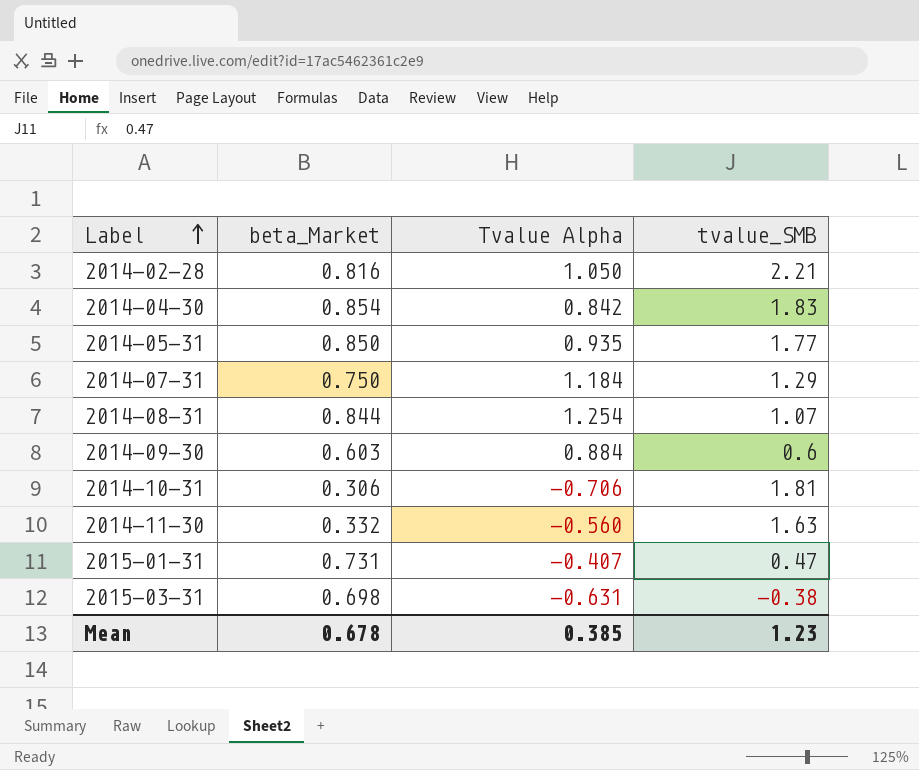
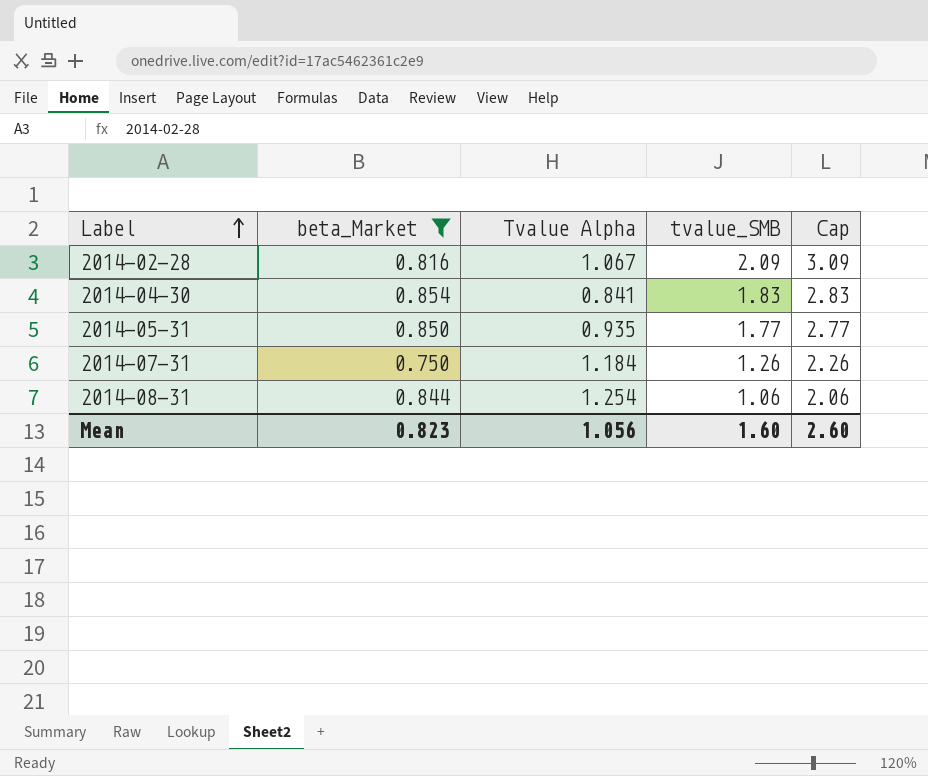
filter: none -> beta_Market >= 0.750
column Cap | formula: none -> [tvalue_SMB] + 1
2014-02-28 | Tvalue Alpha: 1.050 -> 1.067
2014-02-28 | tvalue_SMB: 2.21 -> 2.09
2014-04-30 | Tvalue Alpha: 0.842 -> 0.841
2014-07-31 | tvalue_SMB: 1.29 -> 1.26
2014-08-31 | tvalue_SMB: 1.07 -> 1.06
Mean | beta_Market: 0.678 -> 0.823
Mean | Tvalue Alpha: 0.385 -> 1.056
Mean | tvalue_SMB: 1.23 -> 1.60

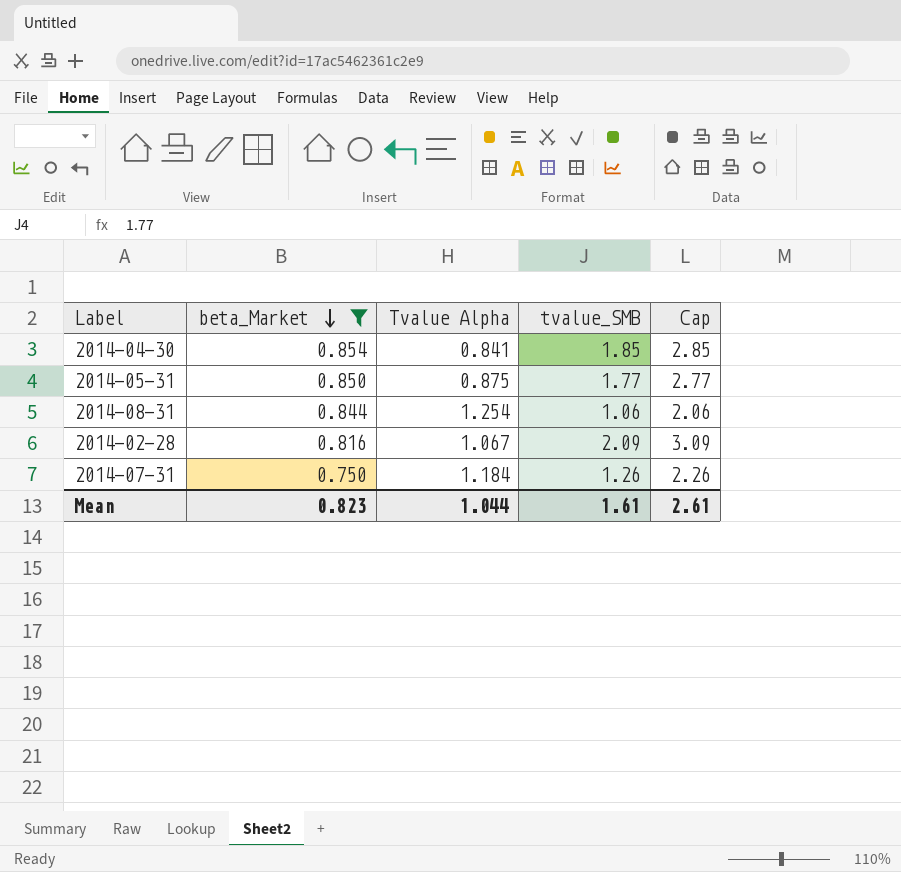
row order: Label ascending -> beta_Market descending
2014-04-30 | tvalue_SMB: 1.83 -> 1.85
2014-04-30 | Cap: 2.83 -> 2.85
2014-05-31 | Tvalue Alpha: 0.935 -> 0.875
Mean | Tvalue Alpha: 1.056 -> 1.044
Mean | tvalue_SMB: 1.60 -> 1.61
Mean | Cap: 2.60 -> 2.61

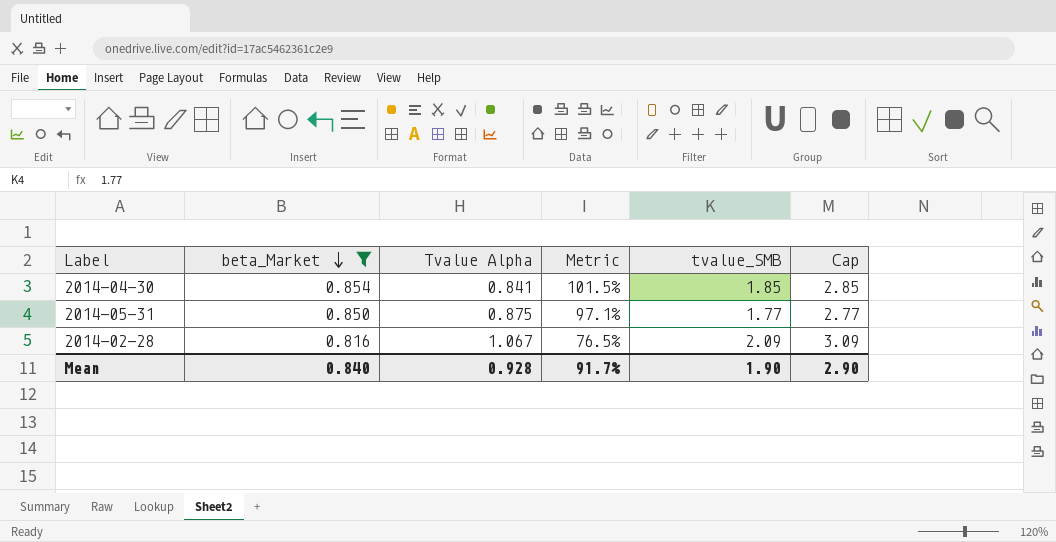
column Metric | formula: none -> [beta_Market] / [Tvalue Alpha]
row 2014-08-31: 0.844 | 1.254 | 1.06 | 2.06 -> none
row 2014-07-31: 0.750 | 1.184 | 1.26 | 2.26 -> none
Mean | beta_Market: 0.823 -> 0.840
Mean | Tvalue Alpha: 1.044 -> 0.928
Mean | tvalue_SMB: 1.61 -> 1.90
Mean | Cap: 2.61 -> 2.90

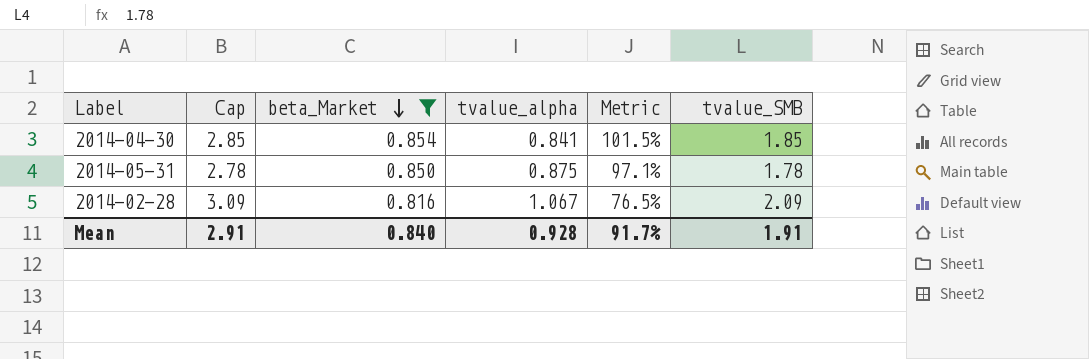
column Cap | position: 6 -> 2
column name: Tvalue Alpha -> tvalue_alpha
2014-05-31 | Cap: 2.77 -> 2.78
2014-05-31 | tvalue_SMB: 1.77 -> 1.78
Mean | Cap: 2.90 -> 2.91
Mean | tvalue_SMB: 1.90 -> 1.91

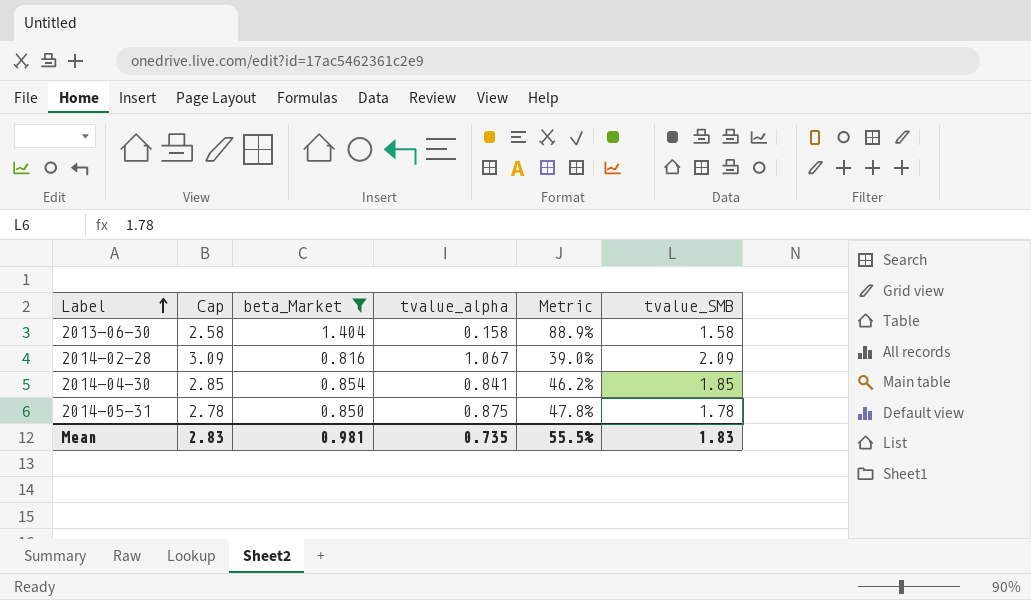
row order: beta_Market descending -> Label ascending
column Metric | formula: [beta_Market] / [tvalue_alpha] -> [beta_Market] / [tvalue_SMB]
row 2013-06-30: none -> 2.58 | 1.404 | 0.158 | 88.9% | 1.58
Mean | Cap: 2.91 -> 2.83
Mean | beta_Market: 0.840 -> 0.981
Mean | tvalue_alpha: 0.928 -> 0.735
Mean | Metric: 91.7% -> 55.5%
Mean | tvalue_SMB: 1.91 -> 1.83

